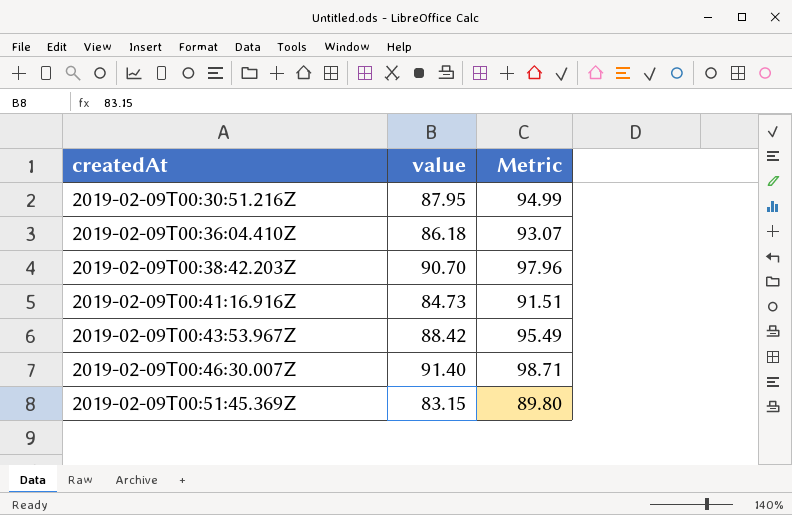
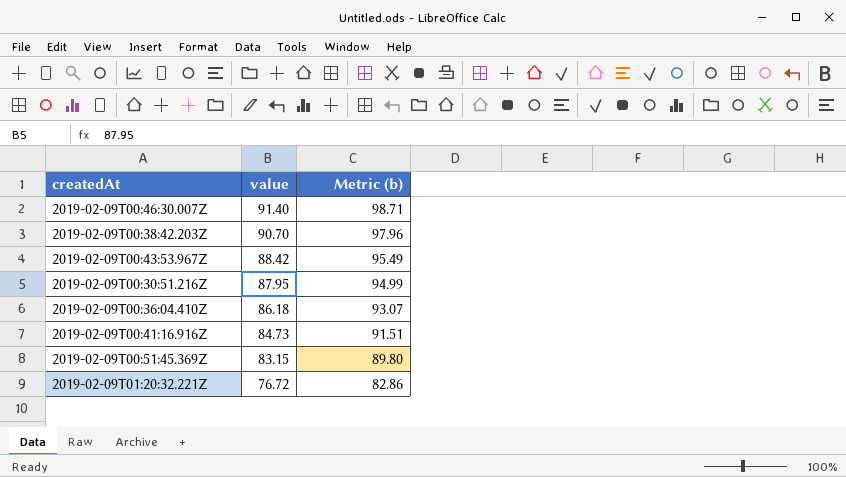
row order: createdAt ascending -> value descending
column name: Metric -> Metric (b)
row 2019-02-09T01:20:32.221Z: none -> 76.72 | 82.86

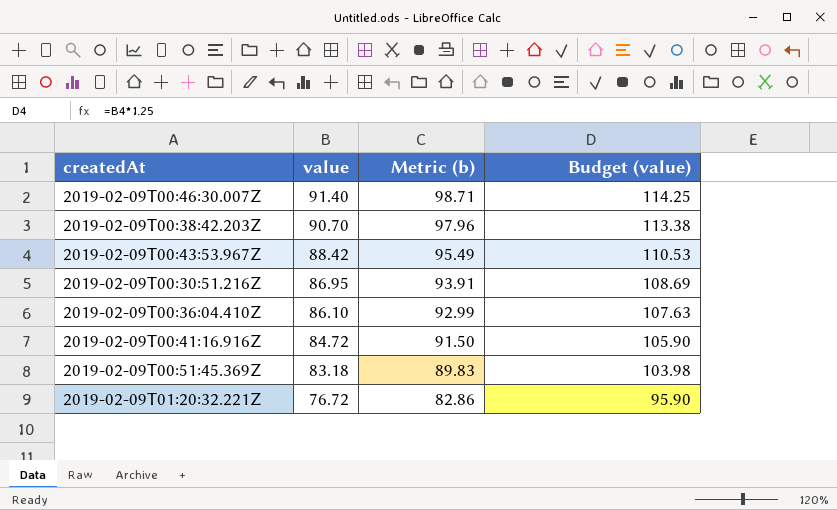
column Budget (value) | formula: none -> [value] * 1.25
2019-02-09T00:30:51.216Z | value: 87.95 -> 86.95
2019-02-09T00:30:51.216Z | Metric (b): 94.99 -> 93.91
2019-02-09T00:36:04.410Z | value: 86.18 -> 86.10
2019-02-09T00:36:04.410Z | Metric (b): 93.07 -> 92.99
2019-02-09T00:41:16.916Z | value: 84.73 -> 84.72
2019-02-09T00:41:16.916Z | Metric (b): 91.51 -> 91.50
2019-02-09T00:51:45.369Z | value: 83.15 -> 83.18
2019-02-09T00:51:45.369Z | Metric (b): 89.80 -> 89.83

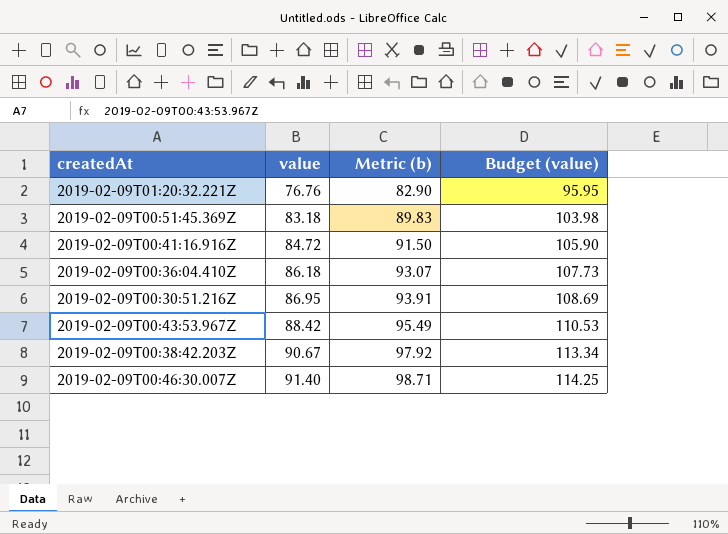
row order: value descending -> value ascending
2019-02-09T01:20:32.221Z | value: 76.72 -> 76.76
2019-02-09T01:20:32.221Z | Metric (b): 82.86 -> 82.90
2019-02-09T01:20:32.221Z | Budget (value): 95.90 -> 95.95
2019-02-09T00:36:04.410Z | value: 86.10 -> 86.18
2019-02-09T00:36:04.410Z | Metric (b): 92.99 -> 93.07
2019-02-09T00:36:04.410Z | Budget (value): 107.63 -> 107.73
2019-02-09T00:38:42.203Z | value: 90.70 -> 90.67
2019-02-09T00:38:42.203Z | Metric (b): 97.96 -> 97.92
2019-02-09T00:38:42.203Z | Budget (value): 113.38 -> 113.34

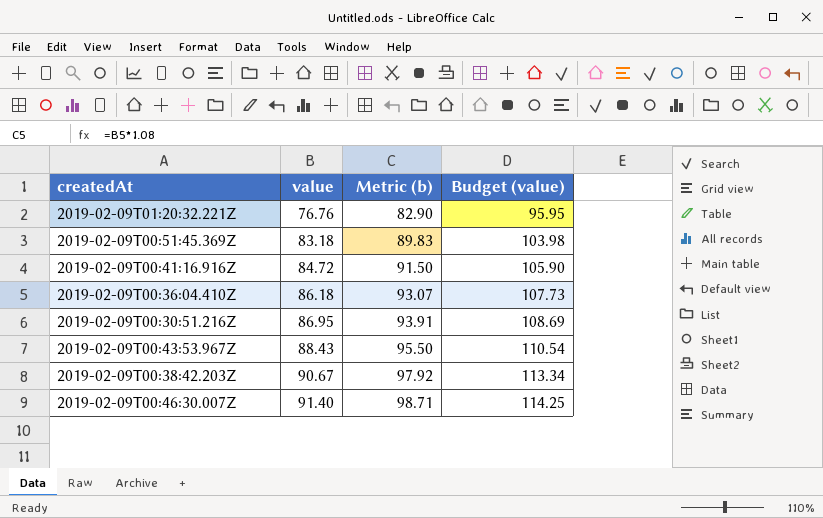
2019-02-09T00:43:53.967Z | value: 88.42 -> 88.43
2019-02-09T00:43:53.967Z | Metric (b): 95.49 -> 95.50
2019-02-09T00:43:53.967Z | Budget (value): 110.53 -> 110.54

